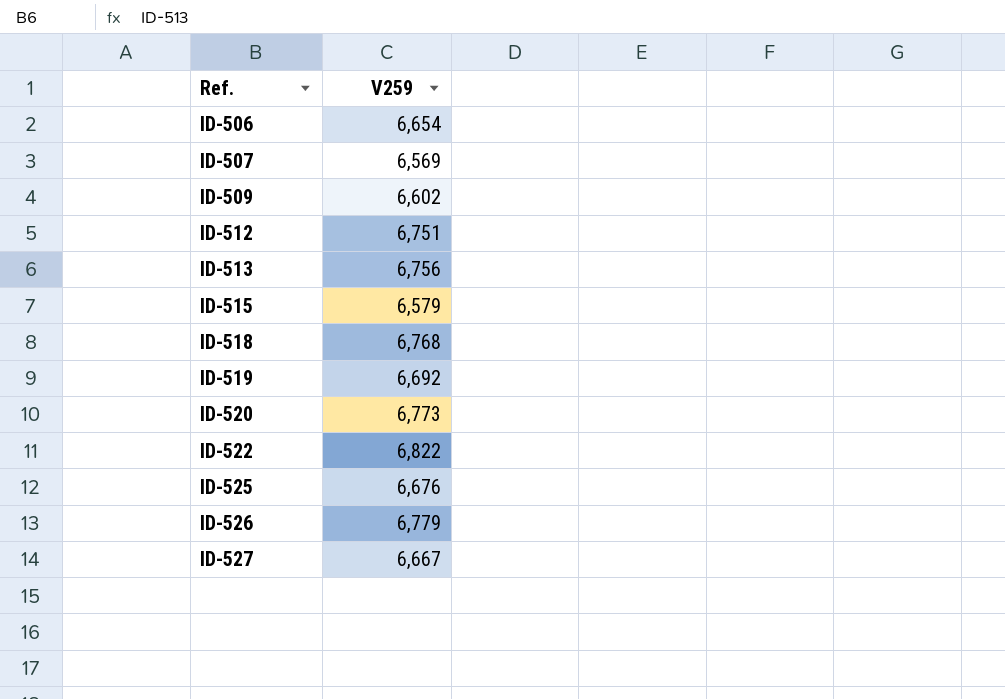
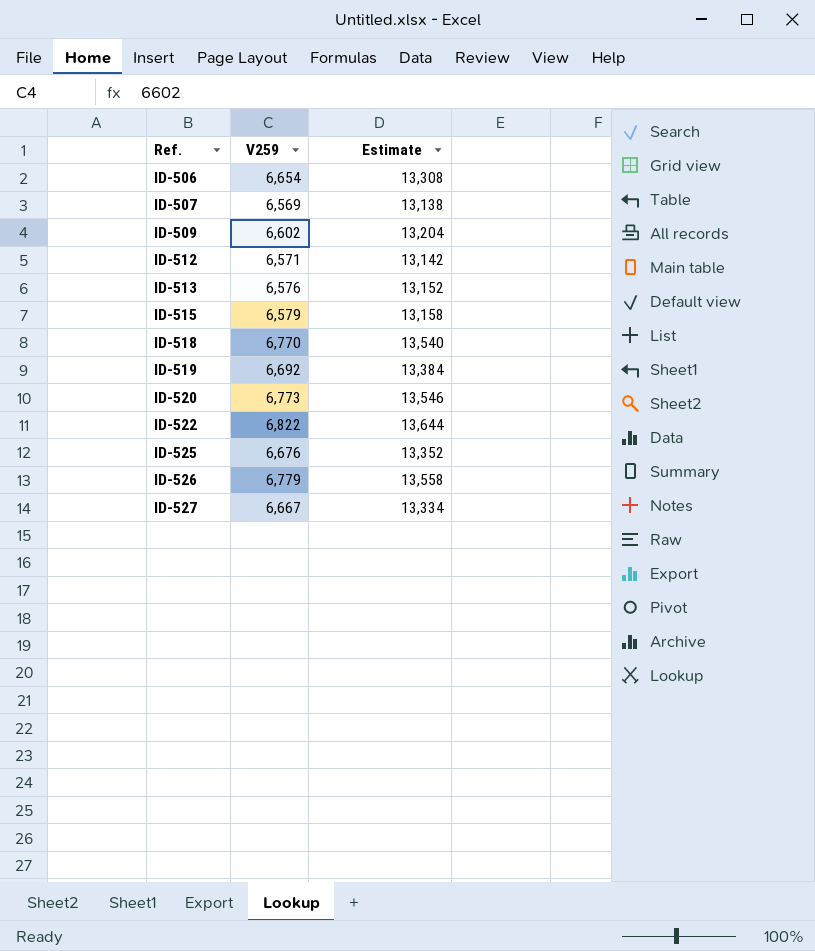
column Estimate | formula: none -> [V259] * 2
ID-512 | V259: 6,751 -> 6,571
ID-513 | V259: 6,756 -> 6,576
ID-518 | V259: 6,768 -> 6,770

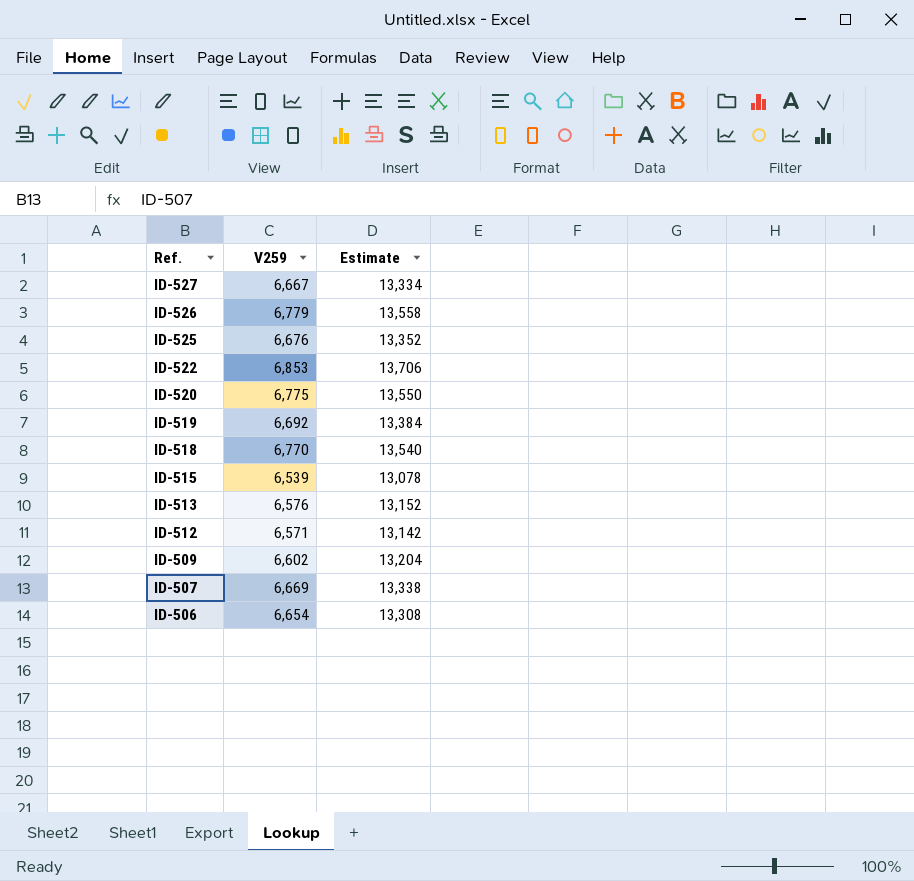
row order: Ref. ascending -> Ref. descending
ID-522 | V259: 6,822 -> 6,853
ID-522 | Estimate: 13,644 -> 13,706
ID-520 | V259: 6,773 -> 6,775
ID-520 | Estimate: 13,546 -> 13,550
ID-515 | V259: 6,579 -> 6,539
ID-515 | Estimate: 13,158 -> 13,078
ID-507 | V259: 6,569 -> 6,669
ID-507 | Estimate: 13,138 -> 13,338

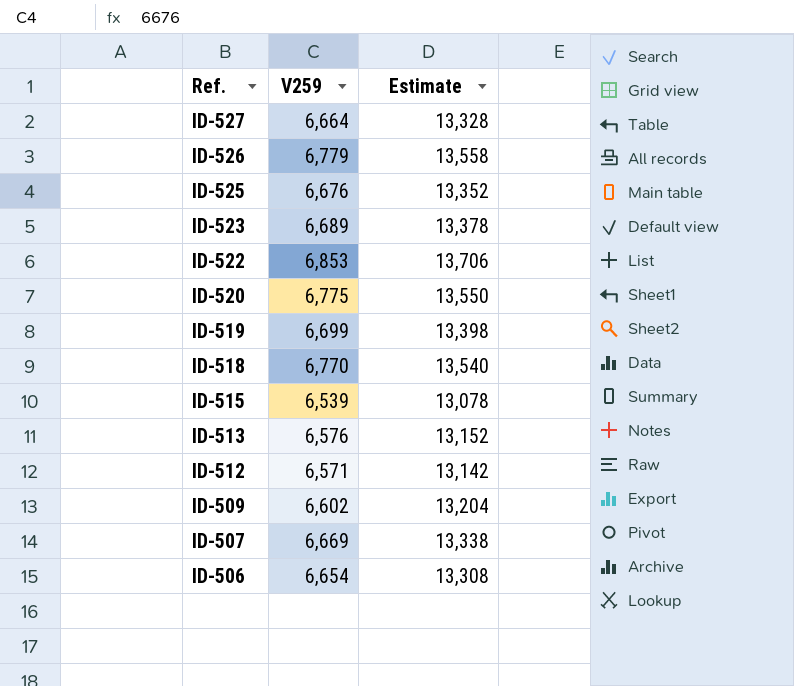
ID-527 | V259: 6,667 -> 6,664
ID-527 | Estimate: 13,334 -> 13,328
row ID-523: none -> 6,689 | 13,378
ID-519 | V259: 6,692 -> 6,699
ID-519 | Estimate: 13,384 -> 13,398

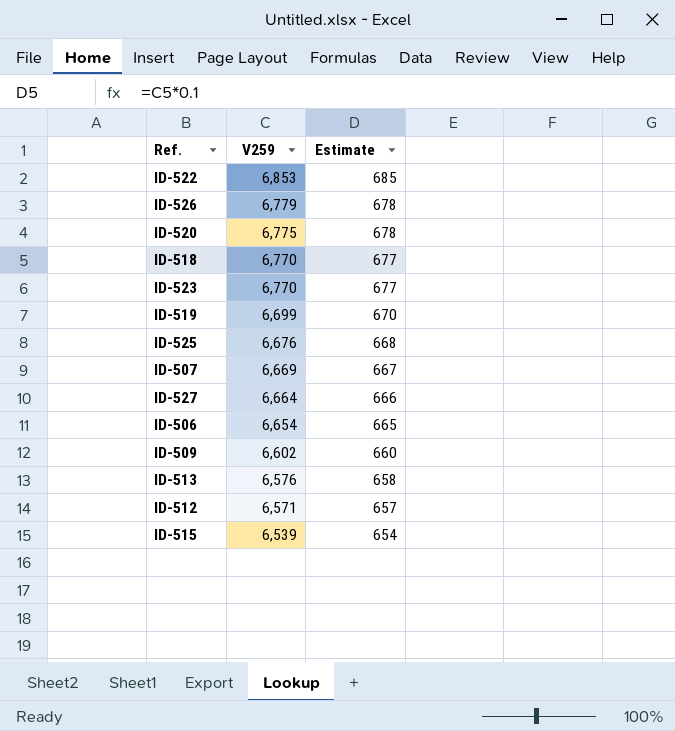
row order: Ref. descending -> V259 descending
column Estimate | formula: [V259] * 2 -> [V259] * 0.1
ID-523 | V259: 6,689 -> 6,770

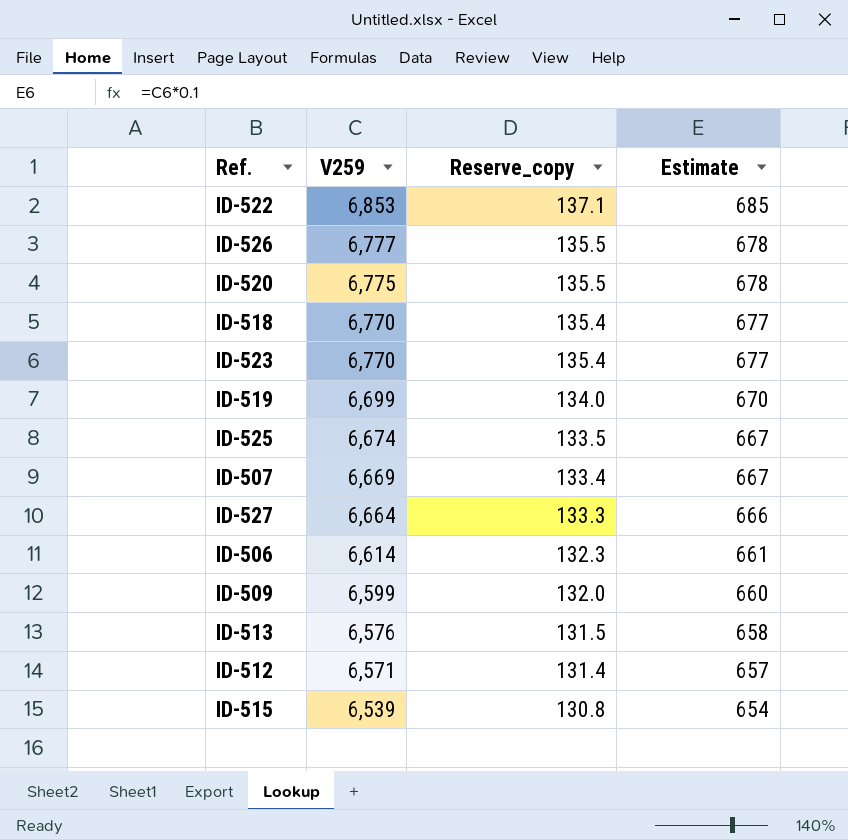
column Reserve_copy | formula: none -> [V259] * 0.02
ID-526 | V259: 6,779 -> 6,777
ID-525 | V259: 6,676 -> 6,674
ID-525 | Estimate: 668 -> 667
ID-506 | V259: 6,654 -> 6,614
ID-506 | Estimate: 665 -> 661
ID-509 | V259: 6,602 -> 6,599

